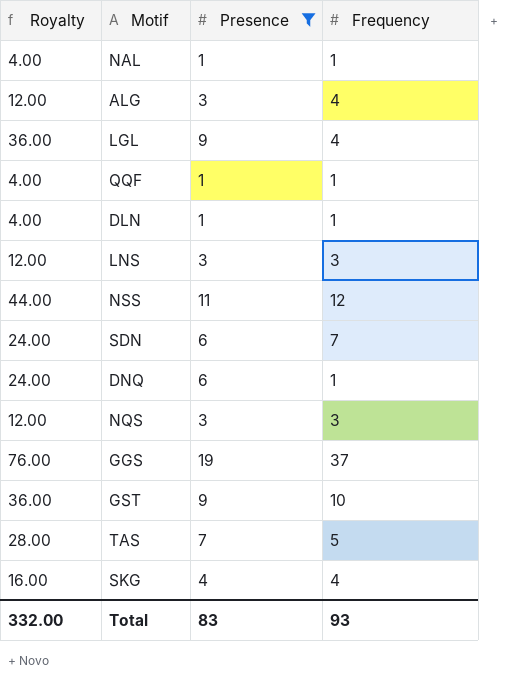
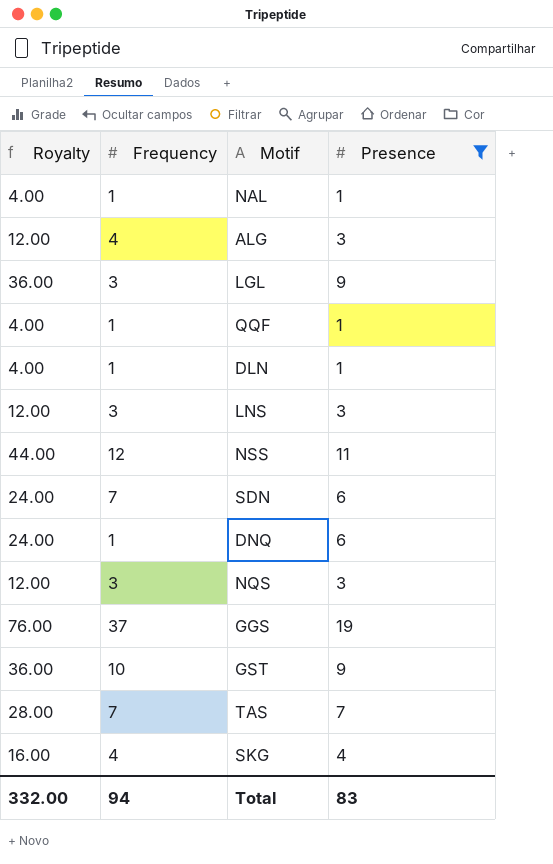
column Frequency | position: 4 -> 2
LGL | Frequency: 4 -> 3
TAS | Frequency: 5 -> 7
Total | Frequency: 93 -> 94

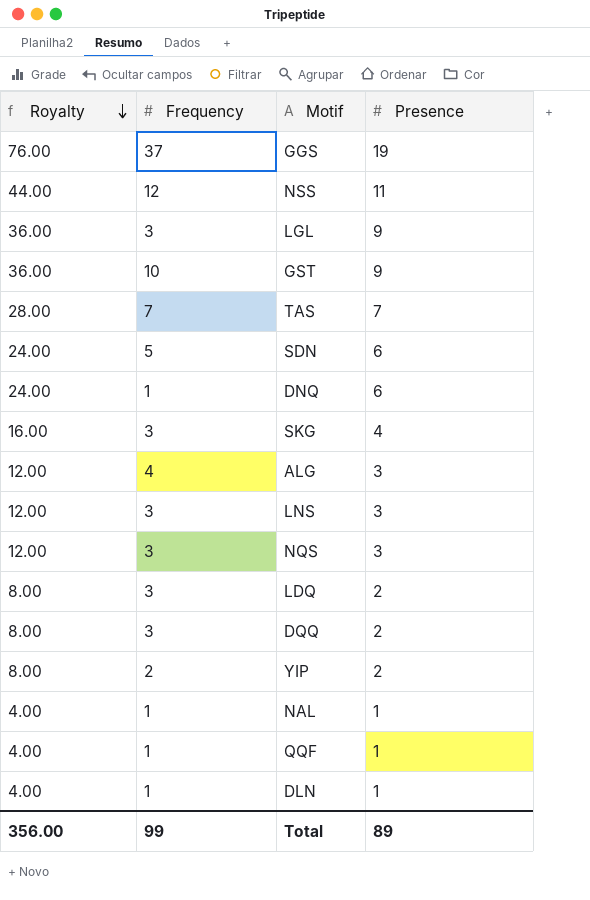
filter: Presence != 2 -> none
row order: none -> Royalty descending
SDN | Frequency: 7 -> 5
SKG | Frequency: 4 -> 3
Total | Royalty: 332.00 -> 356.00
Total | Frequency: 94 -> 99
Total | Presence: 83 -> 89

